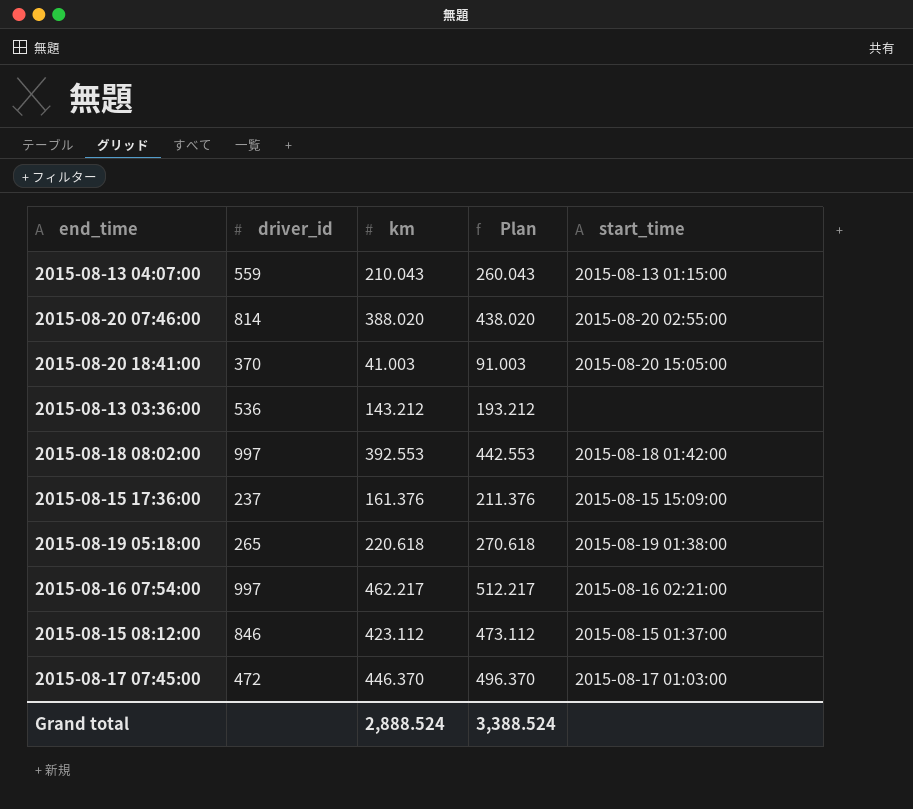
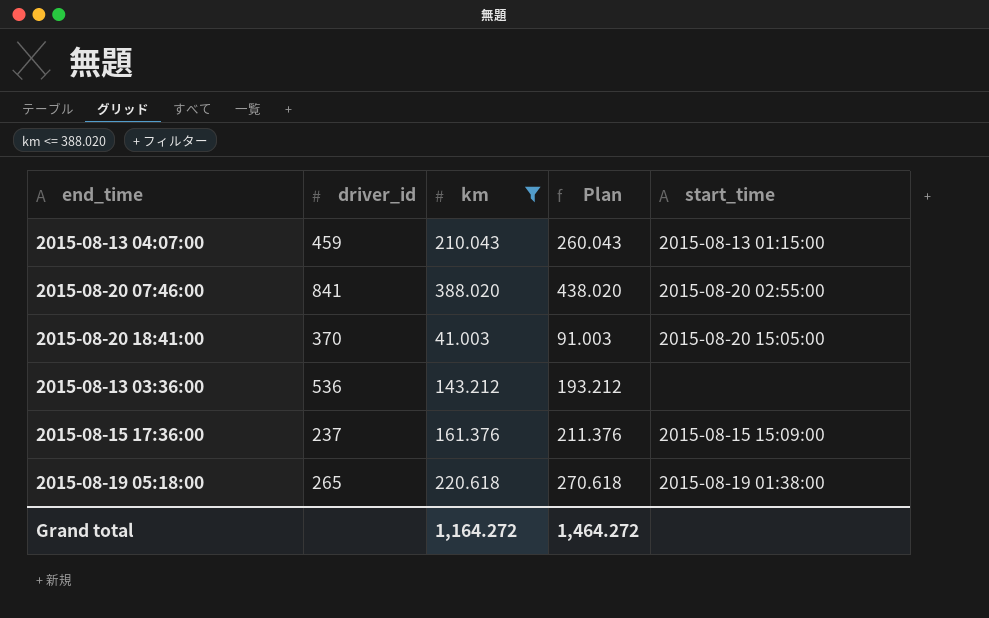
filter: none -> km <= 388.020
2015-08-13 04:07:00 | driver_id: 559 -> 459
2015-08-20 07:46:00 | driver_id: 814 -> 841
Grand total | km: 2,888.524 -> 1,164.272
Grand total | Plan: 3,388.524 -> 1,464.272

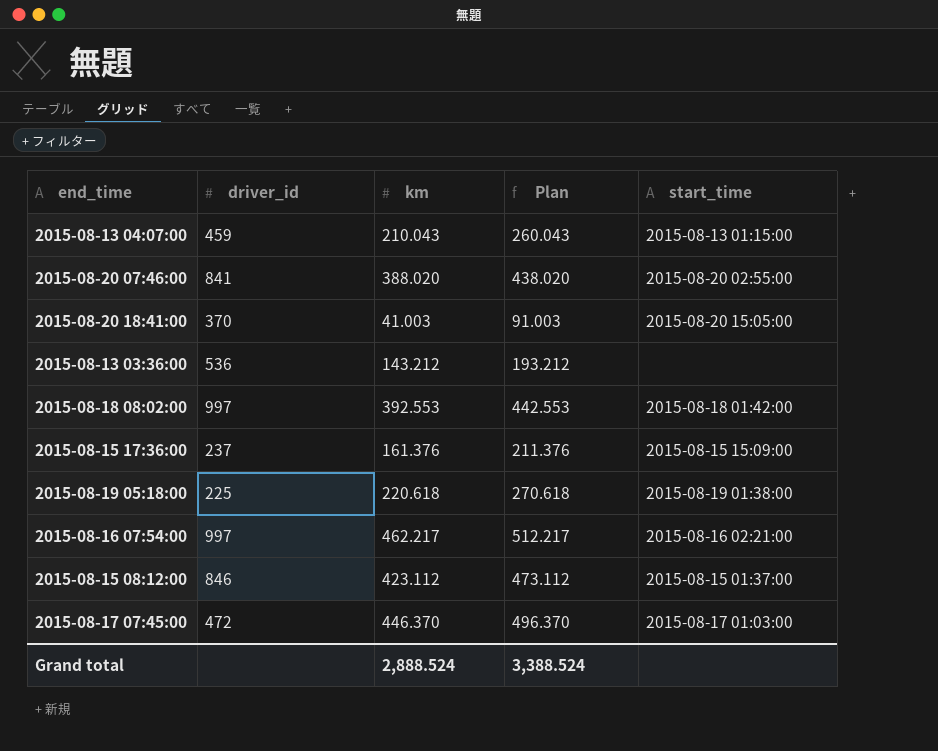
filter: km <= 388.020 -> none
2015-08-19 05:18:00 | driver_id: 265 -> 225
Grand total | km: 1,164.272 -> 2,888.524
Grand total | Plan: 1,464.272 -> 3,388.524

